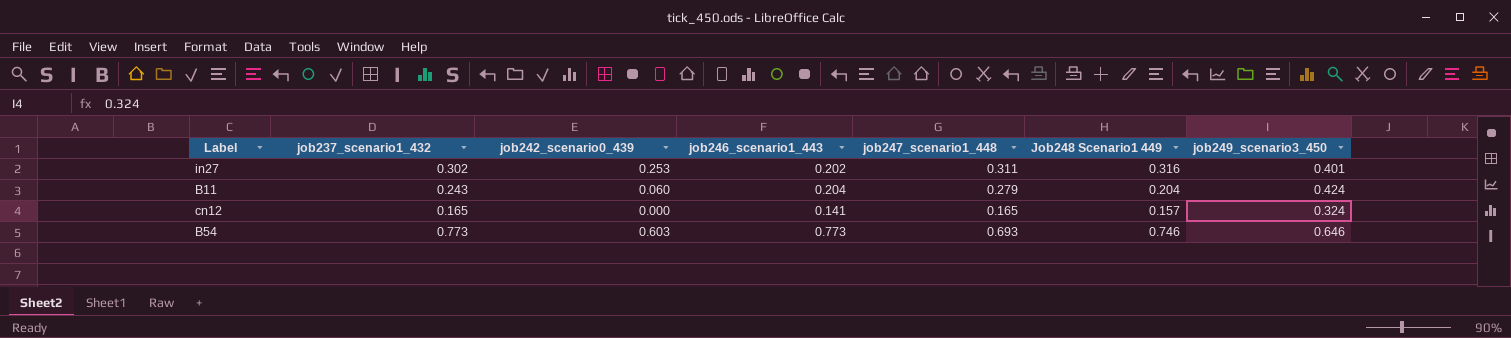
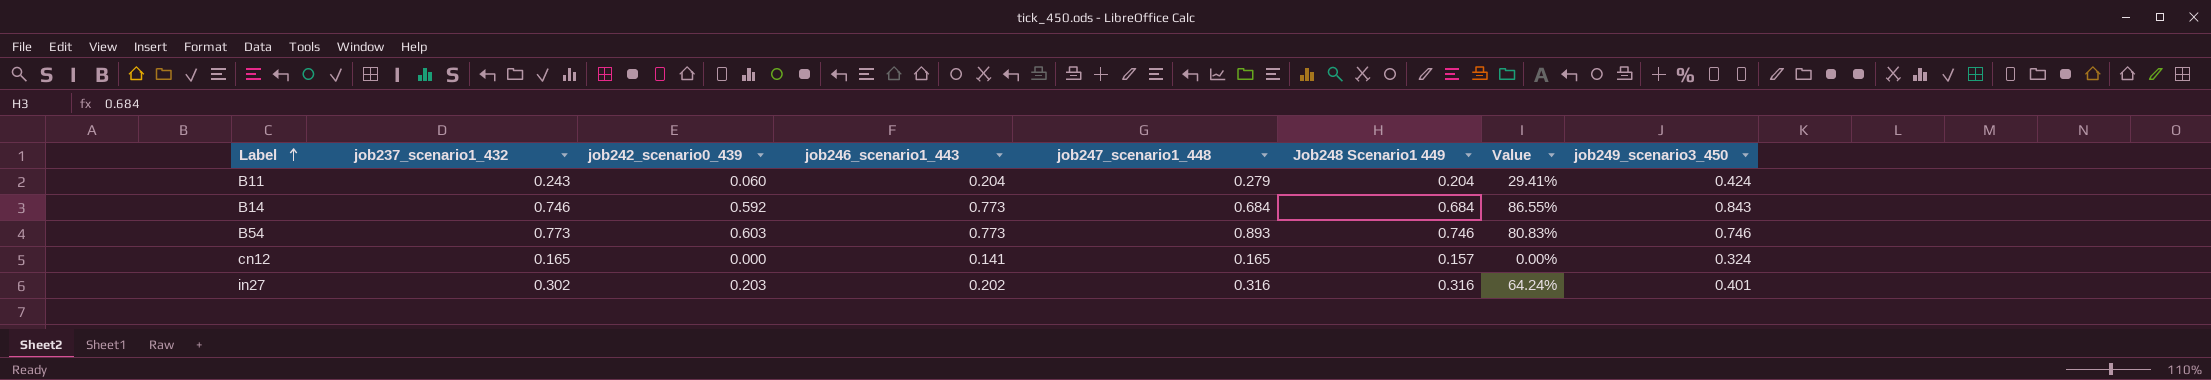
row order: none -> Label ascending
column Value | formula: none -> [job242_scenario0_439] / [Job248 Scenario1 449]
row B14: none -> 0.746 | 0.592 | 0.773 | 0.684 | 0.684 | 86.55% | 0.843
B54 | job247_scenario1_448: 0.693 -> 0.893
B54 | job249_scenario3_450: 0.646 -> 0.746
in27 | job242_scenario0_439: 0.253 -> 0.203
in27 | job247_scenario1_448: 0.311 -> 0.316

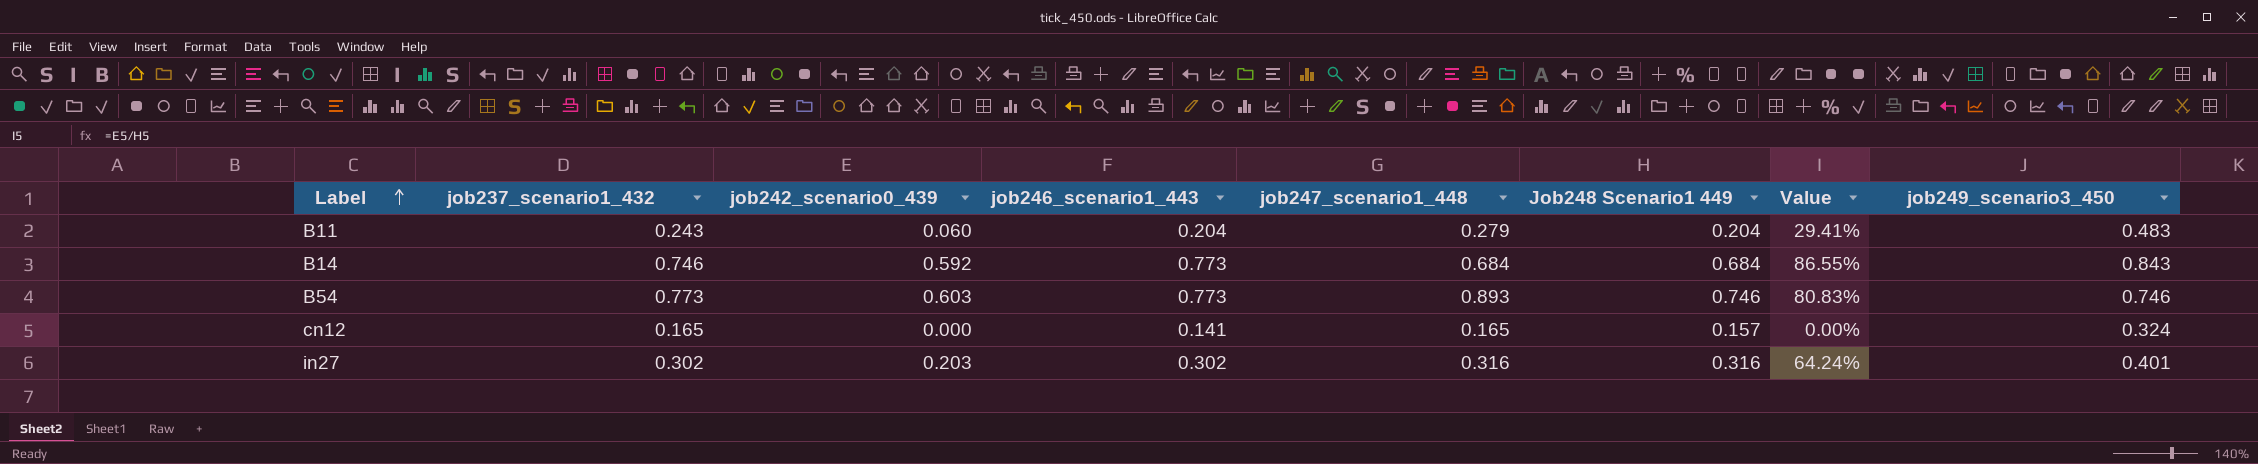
B11 | job249_scenario3_450: 0.424 -> 0.483
in27 | job246_scenario1_443: 0.202 -> 0.302

